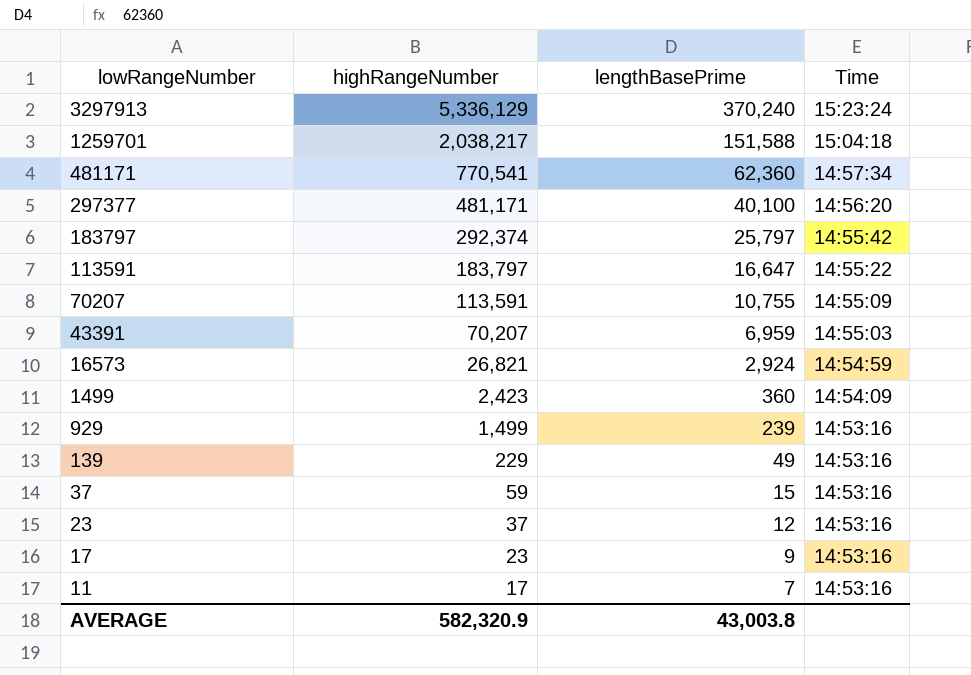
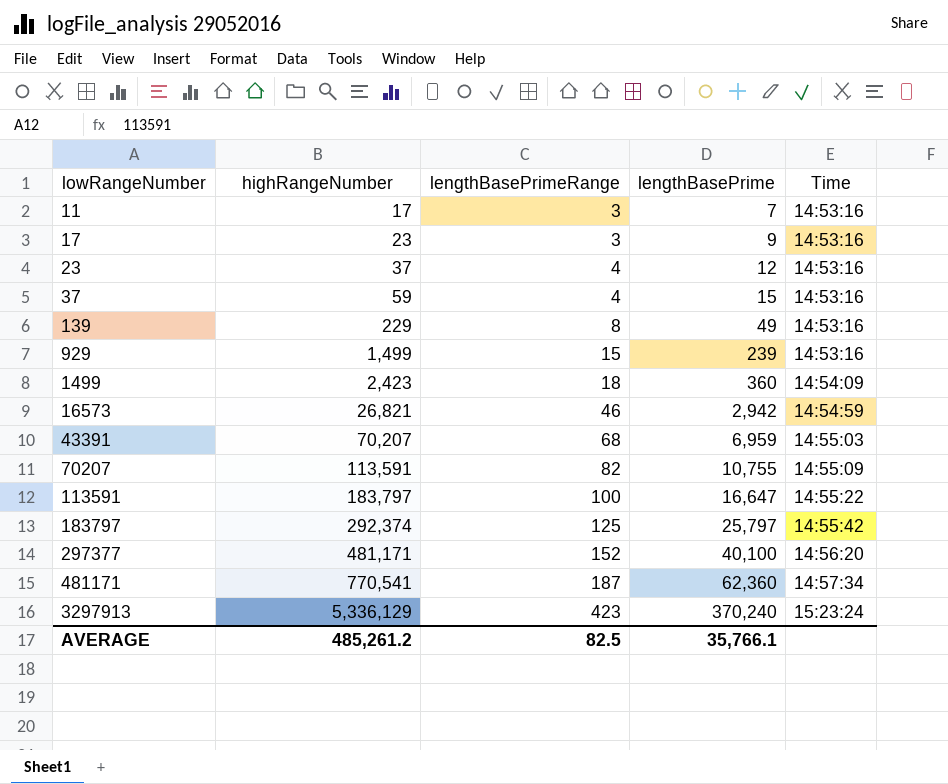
row order: lowRangeNumber descending -> lowRangeNumber ascending
column lengthBasePrimeRange | position: none -> 3
row 1259701: 2,038,217 | 151,588 | 15:04:18 -> none
16573 | lengthBasePrime: 2,924 -> 2,942
AVERAGE | highRangeNumber: 582,320.9 -> 485,261.2
AVERAGE | lengthBasePrime: 43,003.8 -> 35,766.1

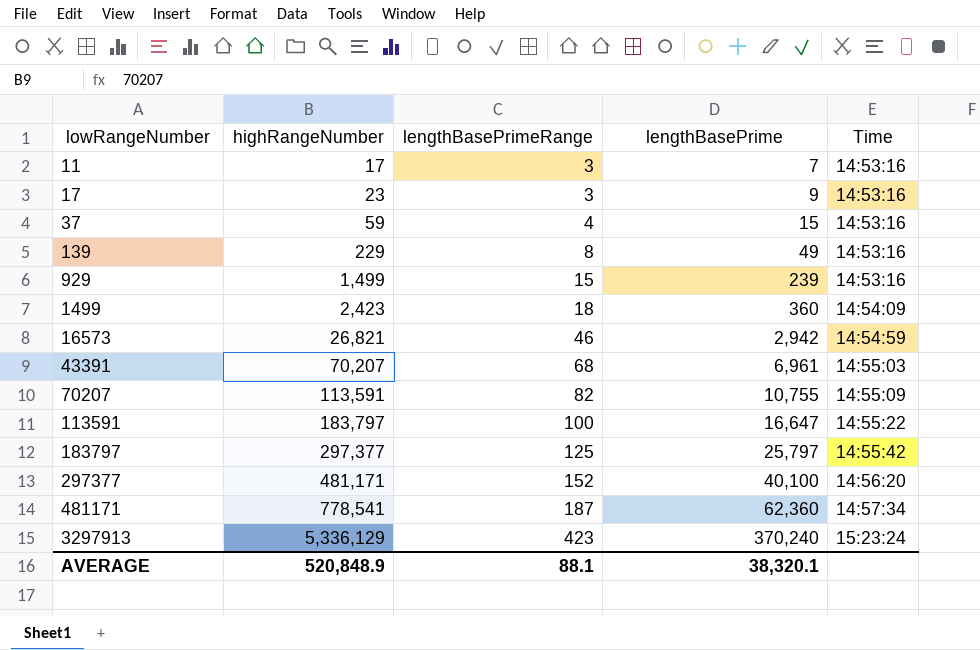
row 23: 37 | 4 | 12 | 14:53:16 -> none
43391 | lengthBasePrime: 6,959 -> 6,961
183797 | highRangeNumber: 292,374 -> 297,377
481171 | highRangeNumber: 770,541 -> 778,541
AVERAGE | highRangeNumber: 485,261.2 -> 520,848.9
AVERAGE | lengthBasePrimeRange: 82.5 -> 88.1
AVERAGE | lengthBasePrime: 35,766.1 -> 38,320.1

